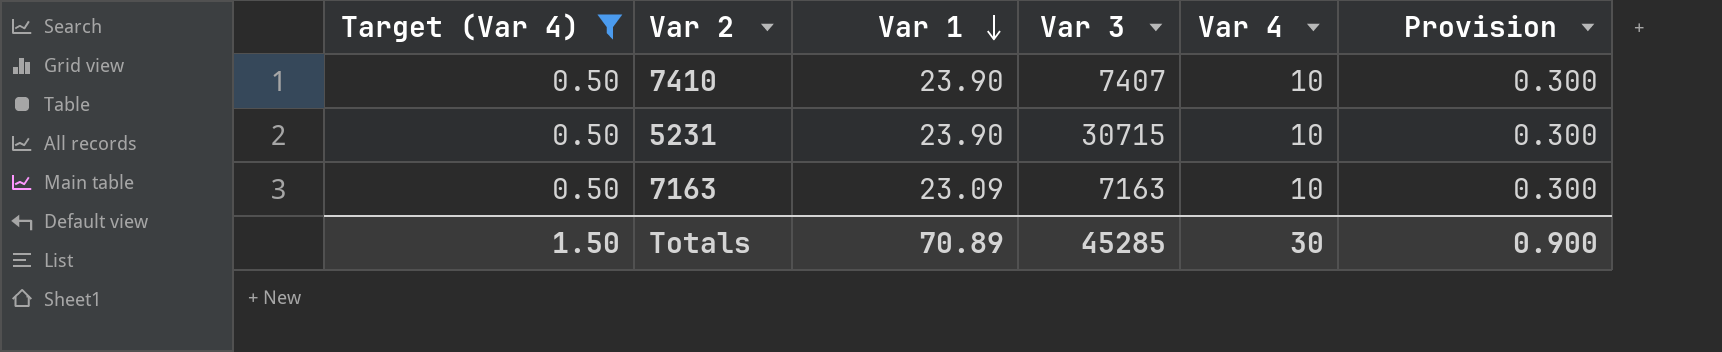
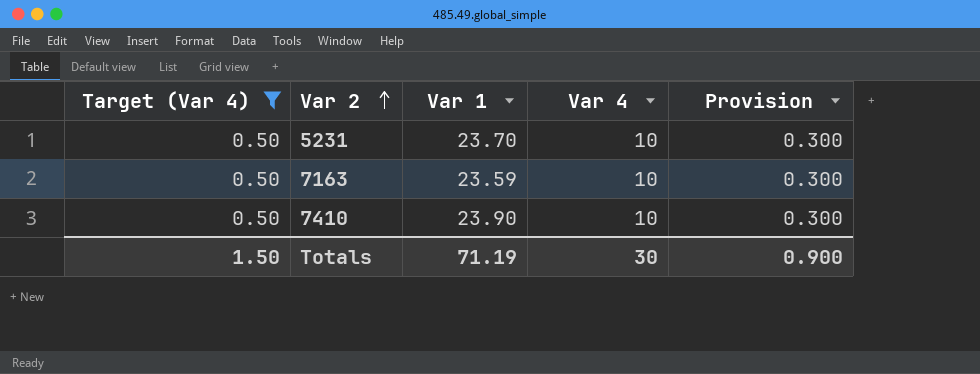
row order: Var 1 descending -> Var 2 ascending
column Var 3 | position: 4 -> none
5231 | Var 1: 23.90 -> 23.70
7163 | Var 1: 23.09 -> 23.59
Totals | Var 1: 70.89 -> 71.19

